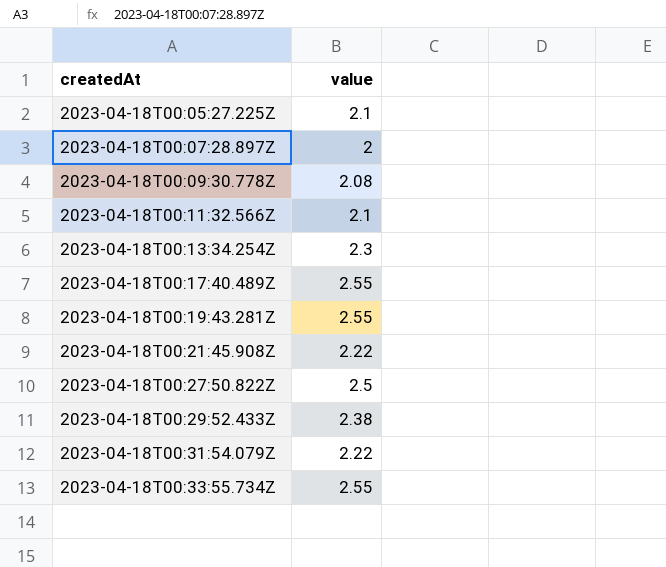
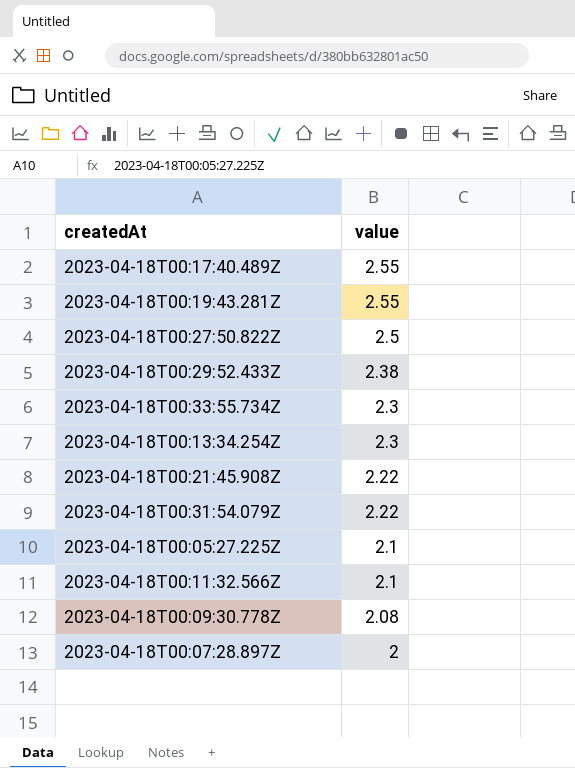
row order: createdAt ascending -> value descending
2023-04-18T00:33:55.734Z | value: 2.55 -> 2.3

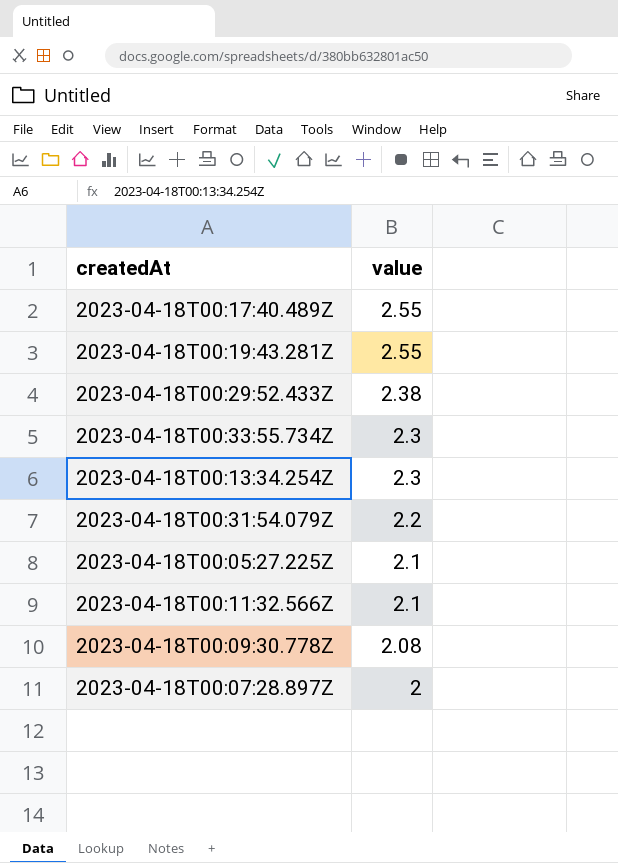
row 2023-04-18T00:27:50.822Z: 2.5 -> none
row 2023-04-18T00:21:45.908Z: 2.22 -> none
2023-04-18T00:31:54.079Z | value: 2.22 -> 2.2

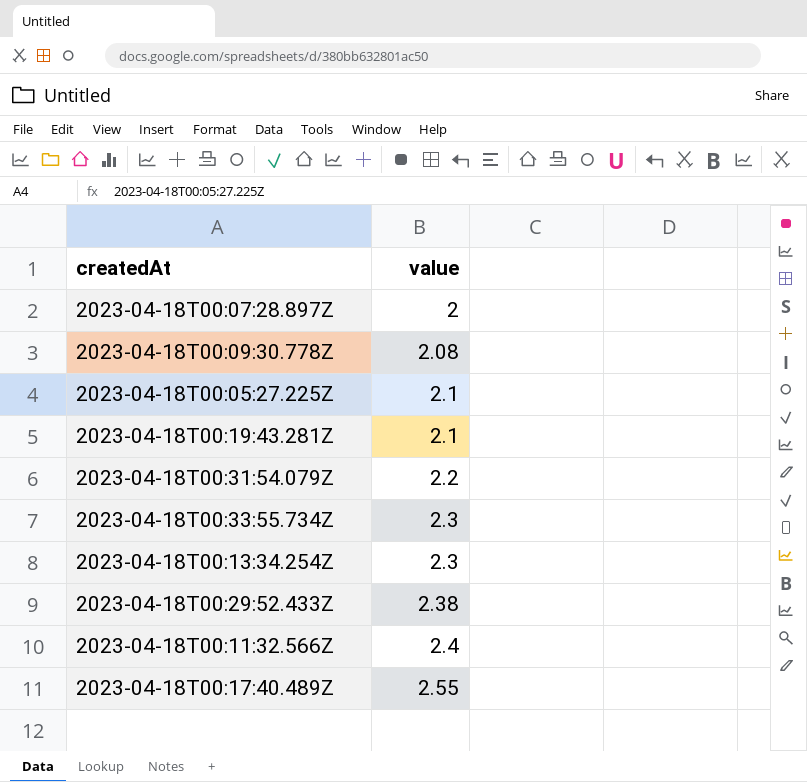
row order: value descending -> value ascending
2023-04-18T00:19:43.281Z | value: 2.55 -> 2.1
2023-04-18T00:11:32.566Z | value: 2.1 -> 2.4

